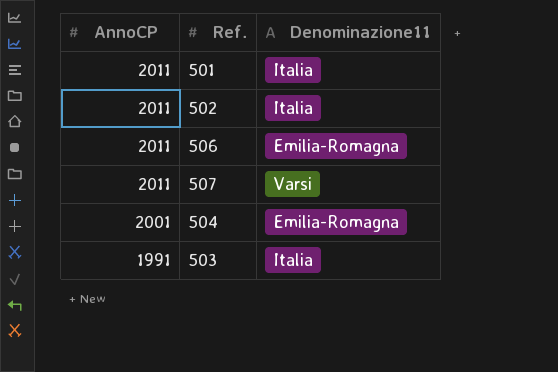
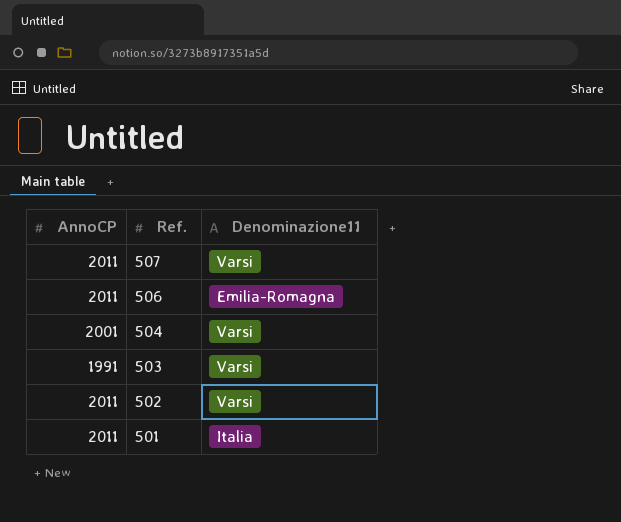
row order: AnnoCP descending -> Ref. descending
504 | Denominazione11: Emilia-Romagna -> Varsi
503 | Denominazione11: Italia -> Varsi
502 | Denominazione11: Italia -> Varsi

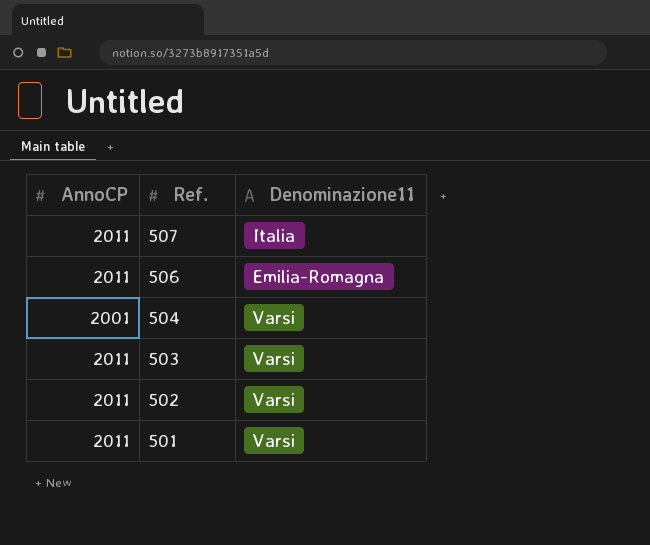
507 | Denominazione11: Varsi -> Italia
503 | AnnoCP: 1991 -> 2011
501 | Denominazione11: Italia -> Varsi

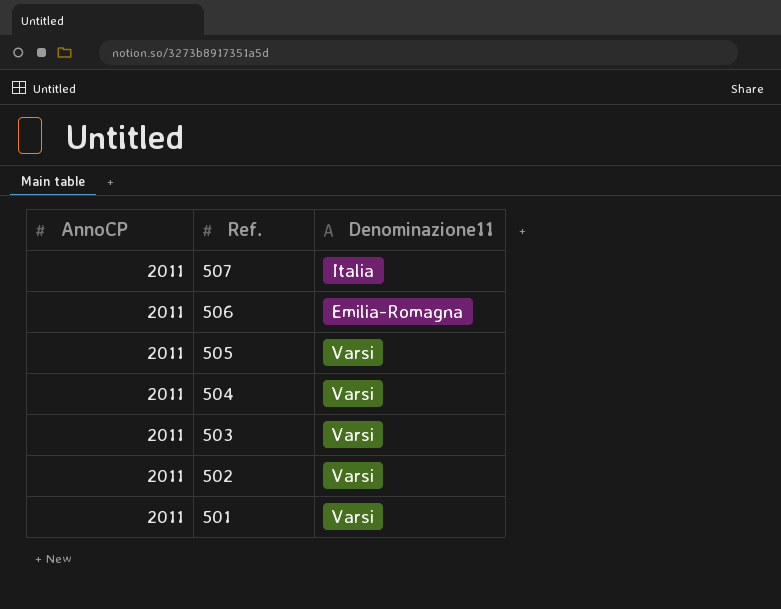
row 505: none -> 2011 | Varsi
504 | AnnoCP: 2001 -> 2011

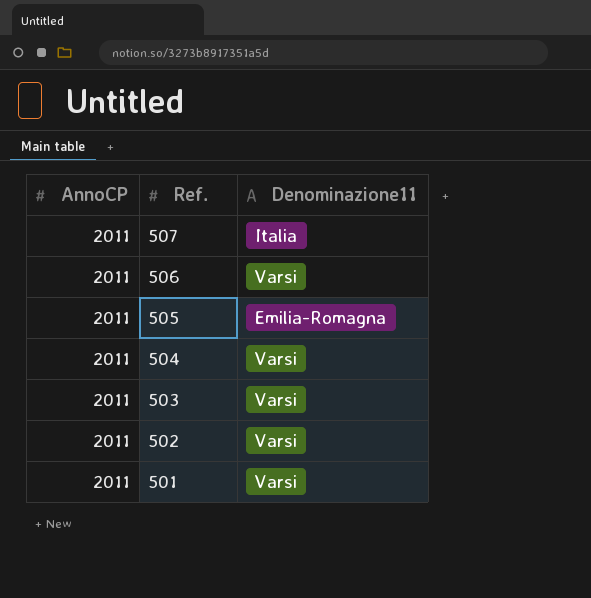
506 | Denominazione11: Emilia-Romagna -> Varsi
505 | Denominazione11: Varsi -> Emilia-Romagna

